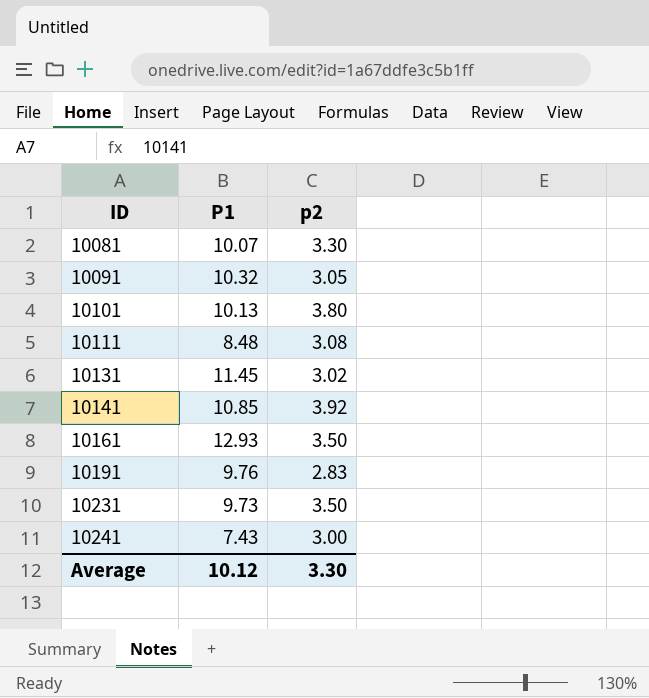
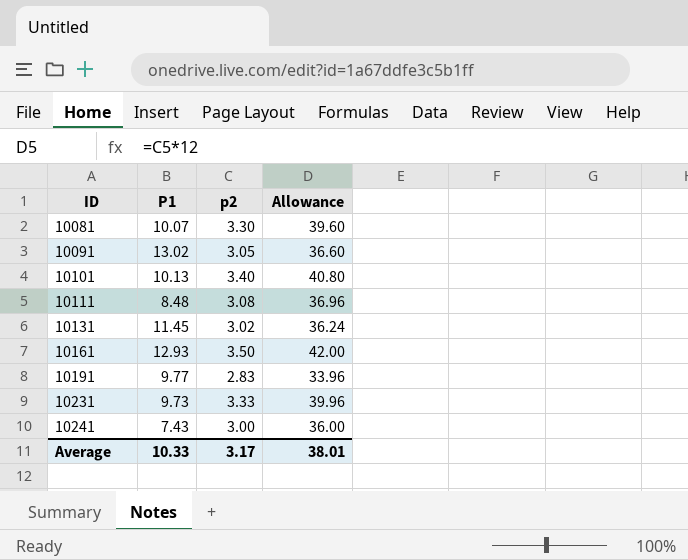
column Allowance | formula: none -> [p2] * 12
row 10141: 10.85 | 3.92 -> none
10091 | P1: 10.32 -> 13.02
10101 | p2: 3.80 -> 3.40
10191 | P1: 9.76 -> 9.77
10231 | p2: 3.50 -> 3.33
Average | P1: 10.12 -> 10.33
Average | p2: 3.30 -> 3.17

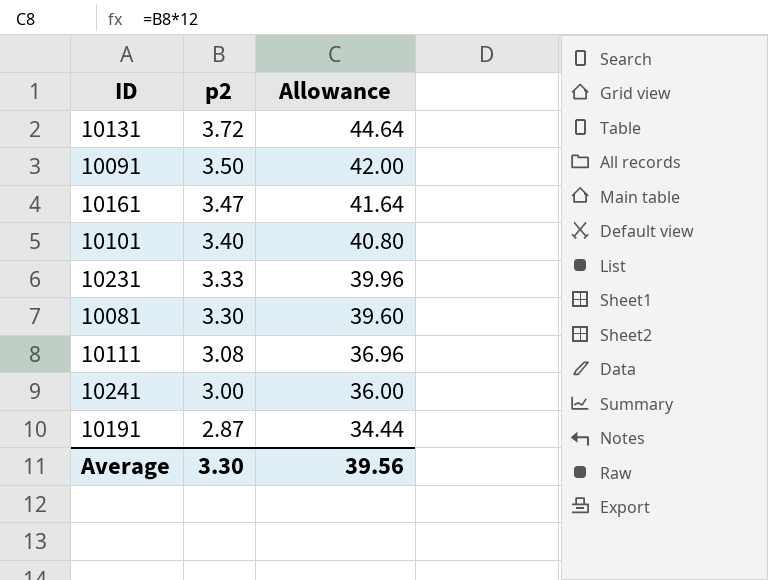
row order: ID ascending -> p2 descending
column P1 | position: 2 -> none
10131 | p2: 3.02 -> 3.72
10131 | Allowance: 36.24 -> 44.64
10091 | p2: 3.05 -> 3.50
10091 | Allowance: 36.60 -> 42.00
10161 | p2: 3.50 -> 3.47
10161 | Allowance: 42.00 -> 41.64
10191 | p2: 2.83 -> 2.87
10191 | Allowance: 33.96 -> 34.44
Average | p2: 3.17 -> 3.30
Average | Allowance: 38.01 -> 39.56

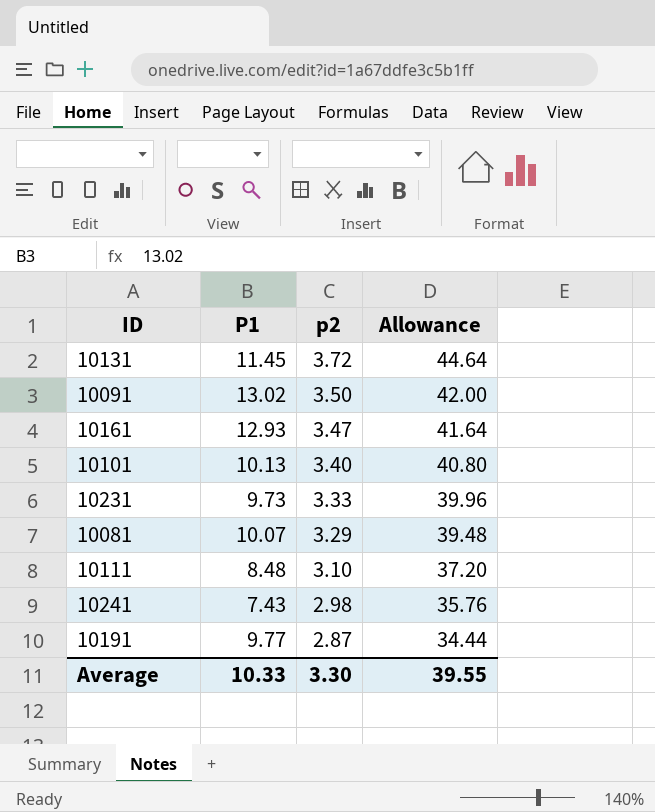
column P1 | position: none -> 2
10081 | p2: 3.30 -> 3.29
10081 | Allowance: 39.60 -> 39.48
10111 | p2: 3.08 -> 3.10
10111 | Allowance: 36.96 -> 37.20
10241 | p2: 3.00 -> 2.98
10241 | Allowance: 36.00 -> 35.76
Average | Allowance: 39.56 -> 39.55

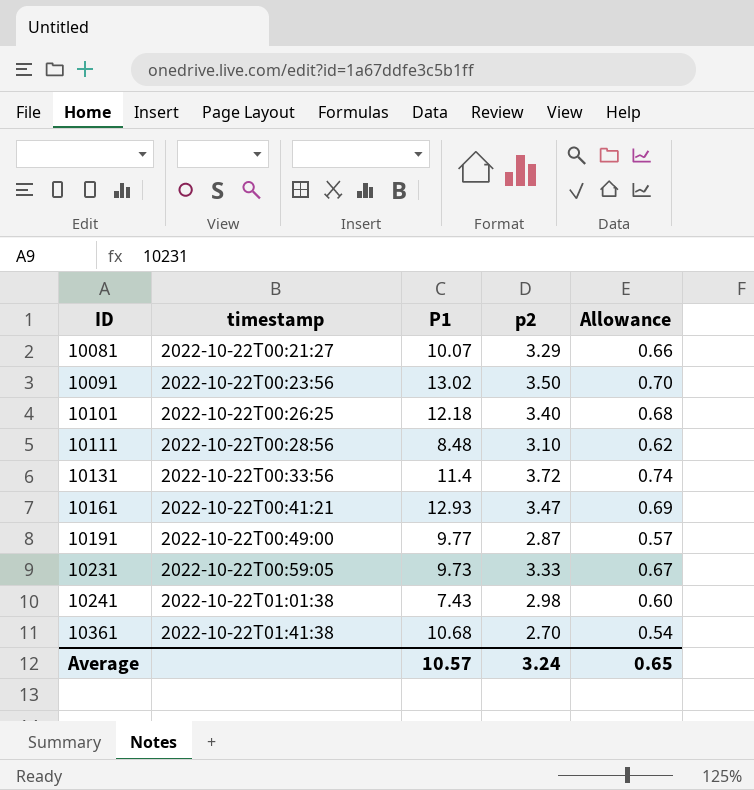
row order: p2 descending -> ID ascending
column timestamp | position: none -> 2
column Allowance | formula: [p2] * 12 -> [p2] * 0.2
10101 | P1: 10.13 -> 12.18
10131 | P1: 11.45 -> 11.4
row 10361: none -> 2022-10-22T01:41:38 | 10.68 | 2.70 | 0.54
Average | P1: 10.33 -> 10.57
Average | p2: 3.30 -> 3.24
Average | Allowance: 39.55 -> 0.65

